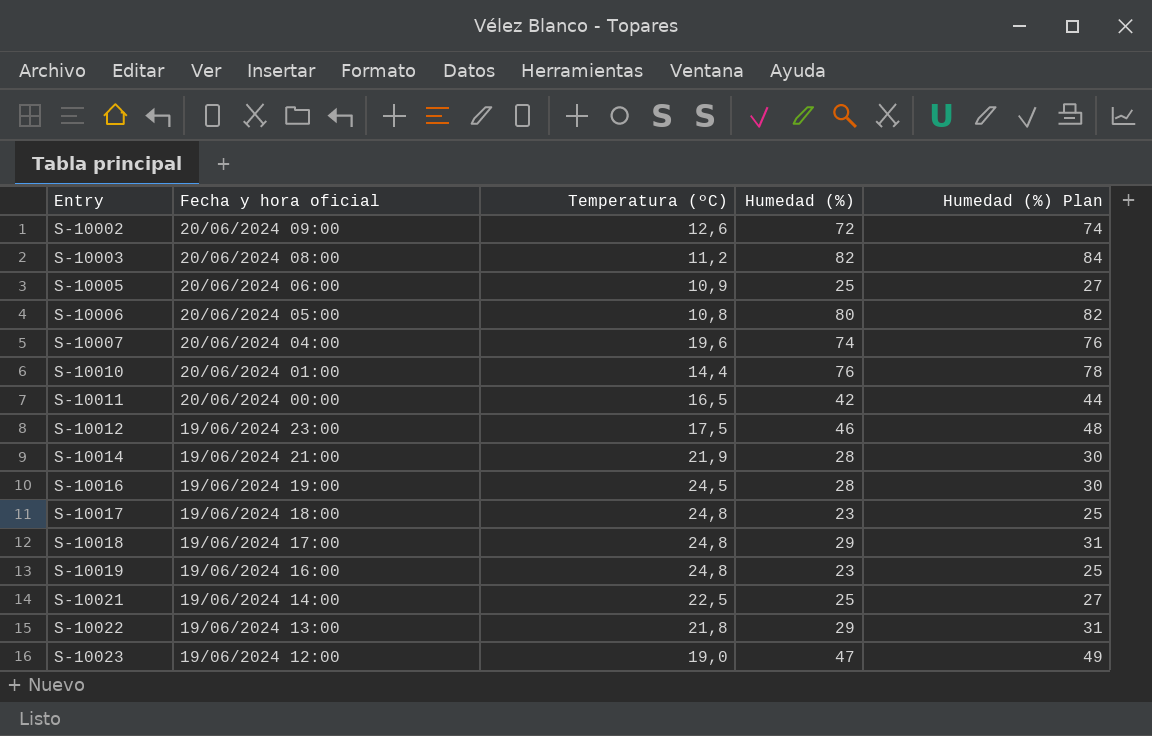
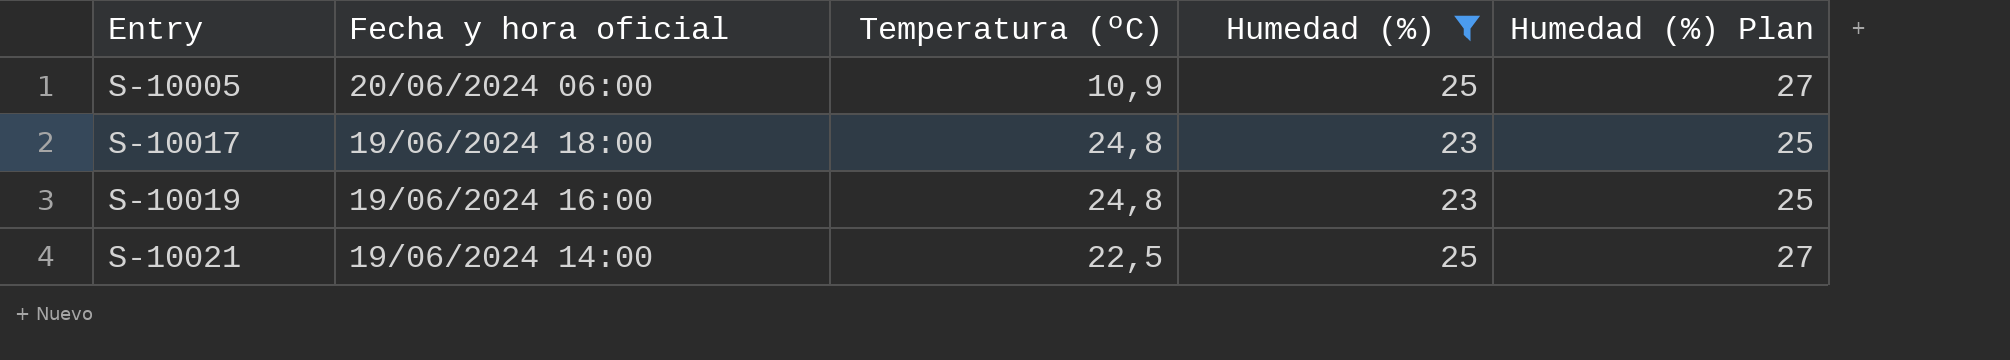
filter: none -> Humedad (%) <= 25

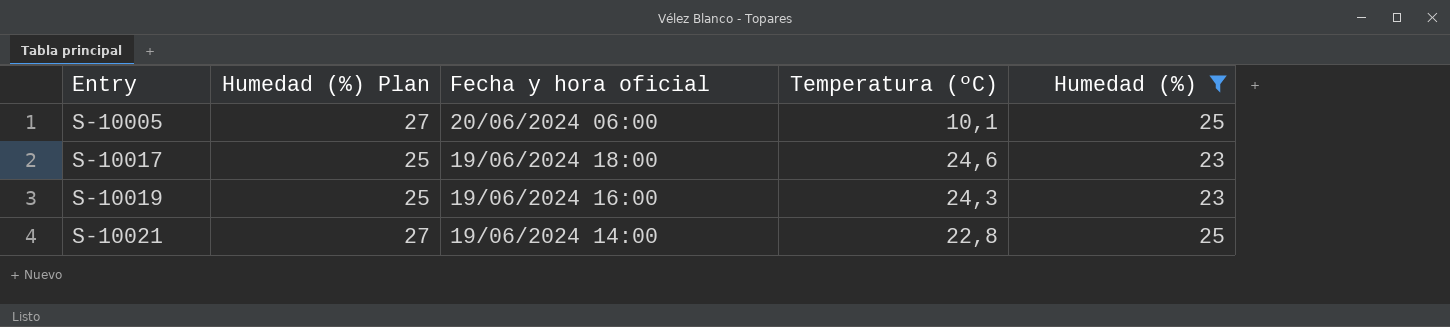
column Humedad (%) Plan | position: 5 -> 2
S-10005 | Temperatura (ºC): 10,9 -> 10,1
S-10017 | Temperatura (ºC): 24,8 -> 24,6
S-10019 | Temperatura (ºC): 24,8 -> 24,3
S-10021 | Temperatura (ºC): 22,5 -> 22,8

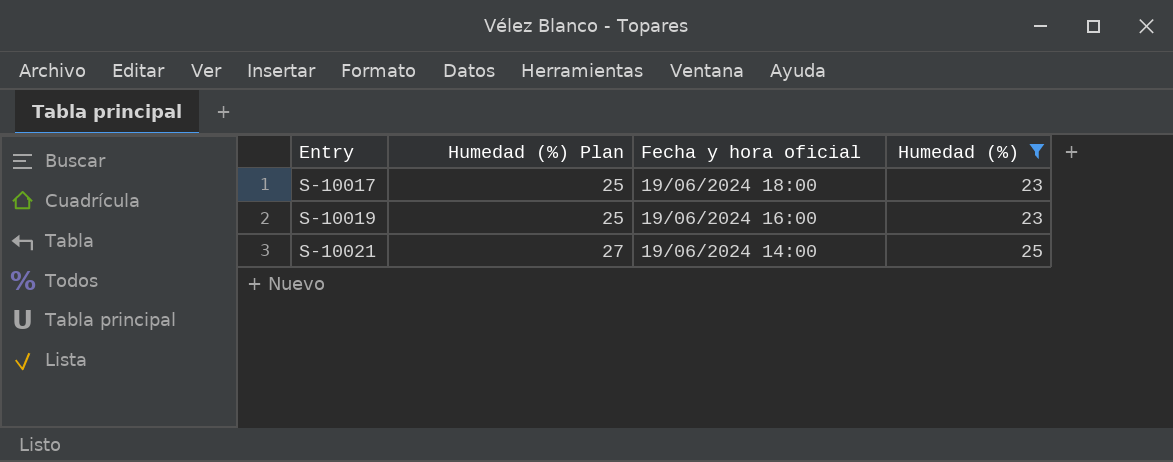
column Temperatura (ºC) | position: 4 -> none
row S-10005: 27 | 20/06/2024 06:00 | 10,1 | 25 -> none

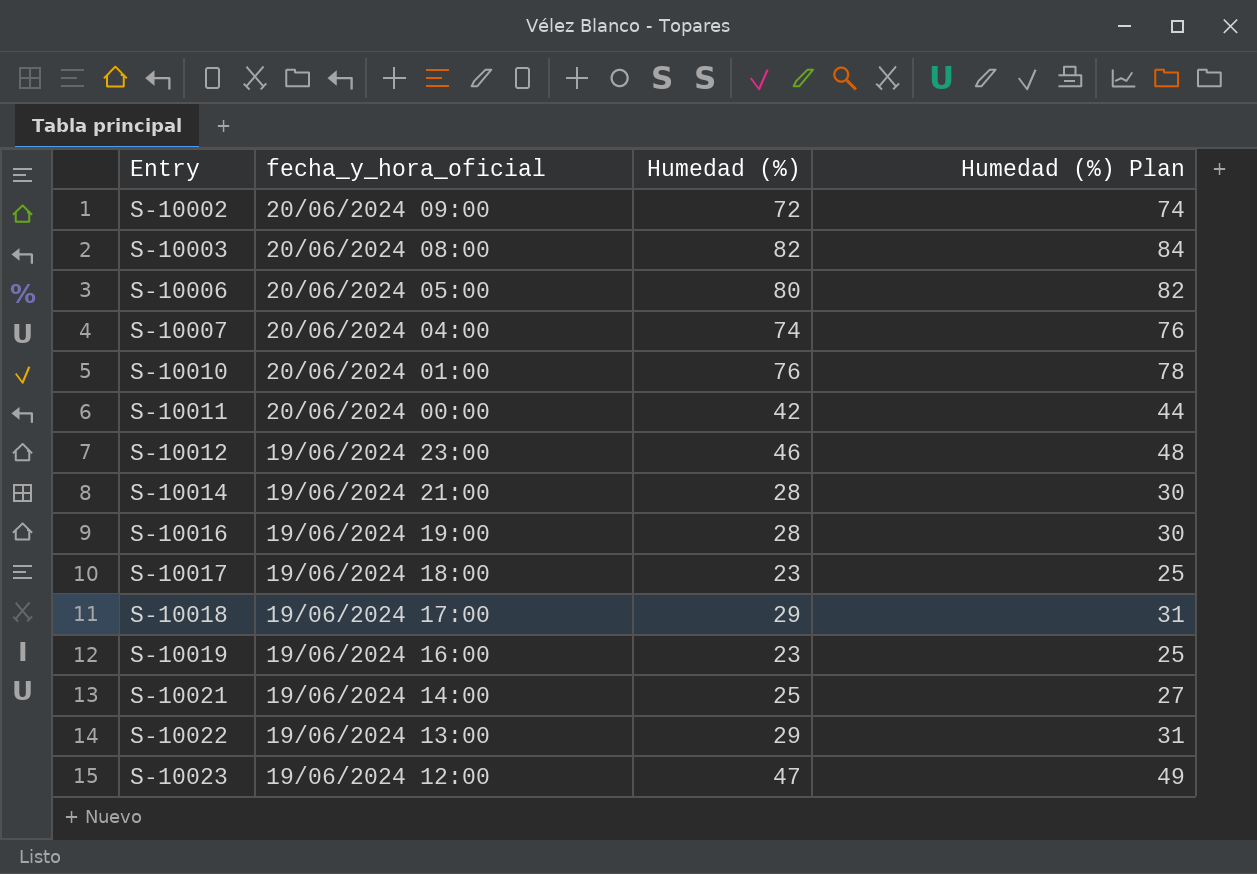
filter: Humedad (%) <= 25 -> none
column name: Fecha y hora oficial -> fecha_y_hora_oficial
column Humedad (%) Plan | position: 2 -> 4

